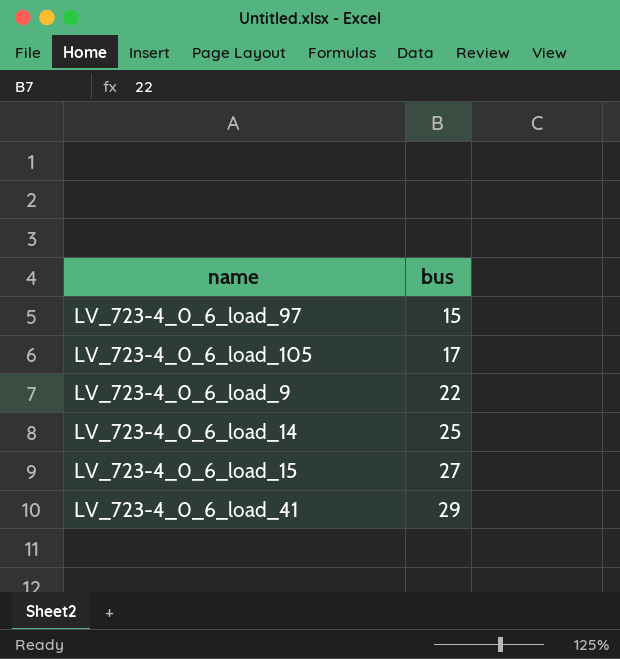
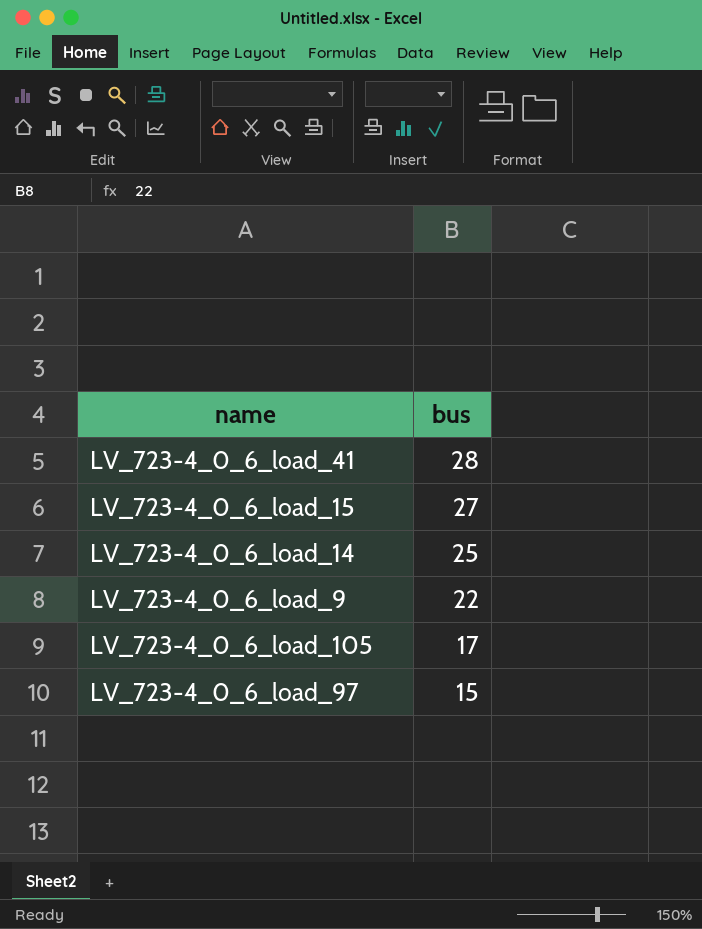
row order: bus ascending -> bus descending
LV_723-4_0_6_load_41 | bus: 29 -> 28

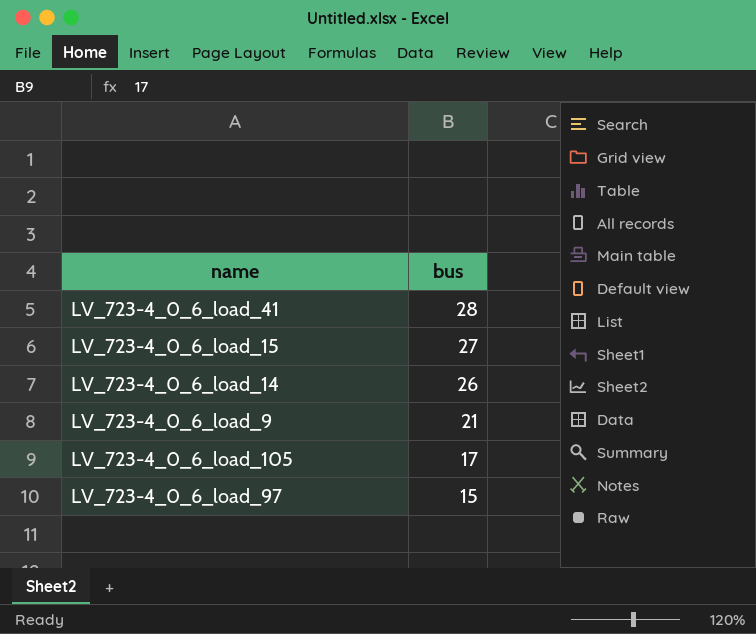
LV_723-4_0_6_load_14 | bus: 25 -> 26
LV_723-4_0_6_load_9 | bus: 22 -> 21

